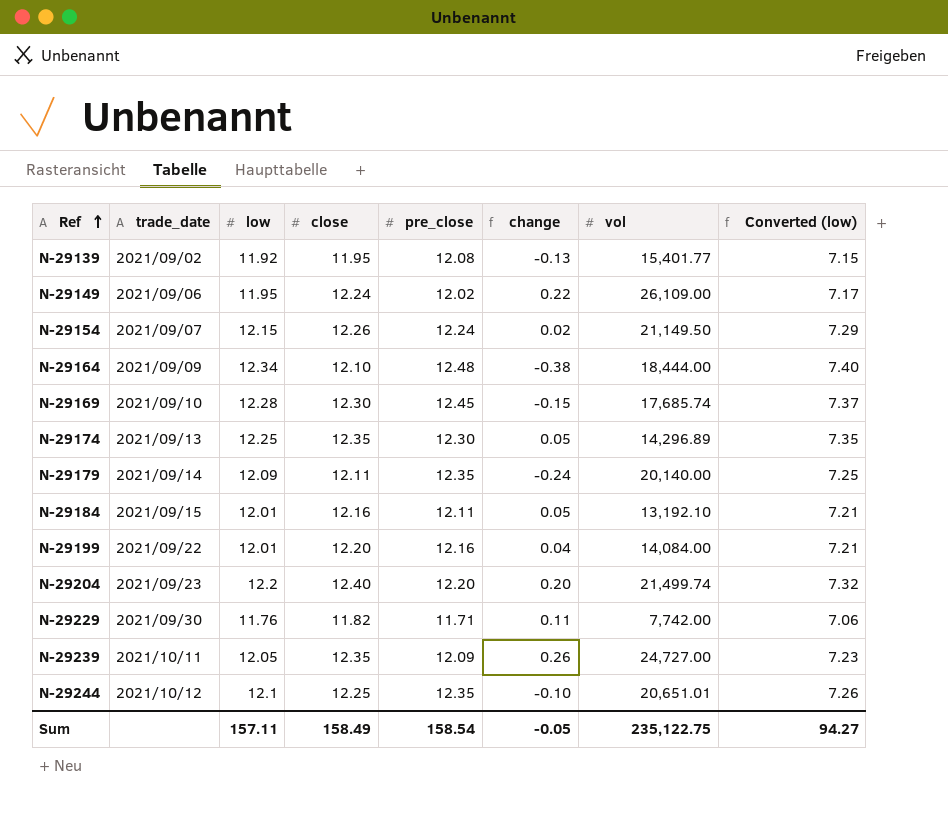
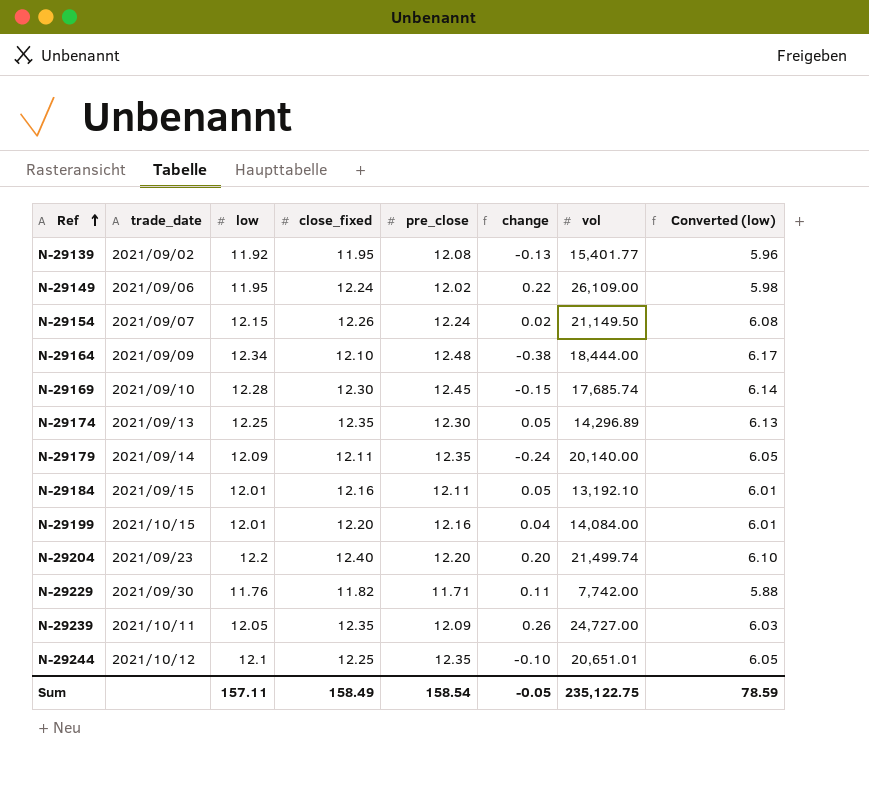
column name: close -> close_fixed
column Converted (low) | formula: [low] * 0.6 -> [low] * 0.5
N-29199 | trade_date: 2021/09/22 -> 2021/10/15
Sum | Converted (low): 94.27 -> 78.59

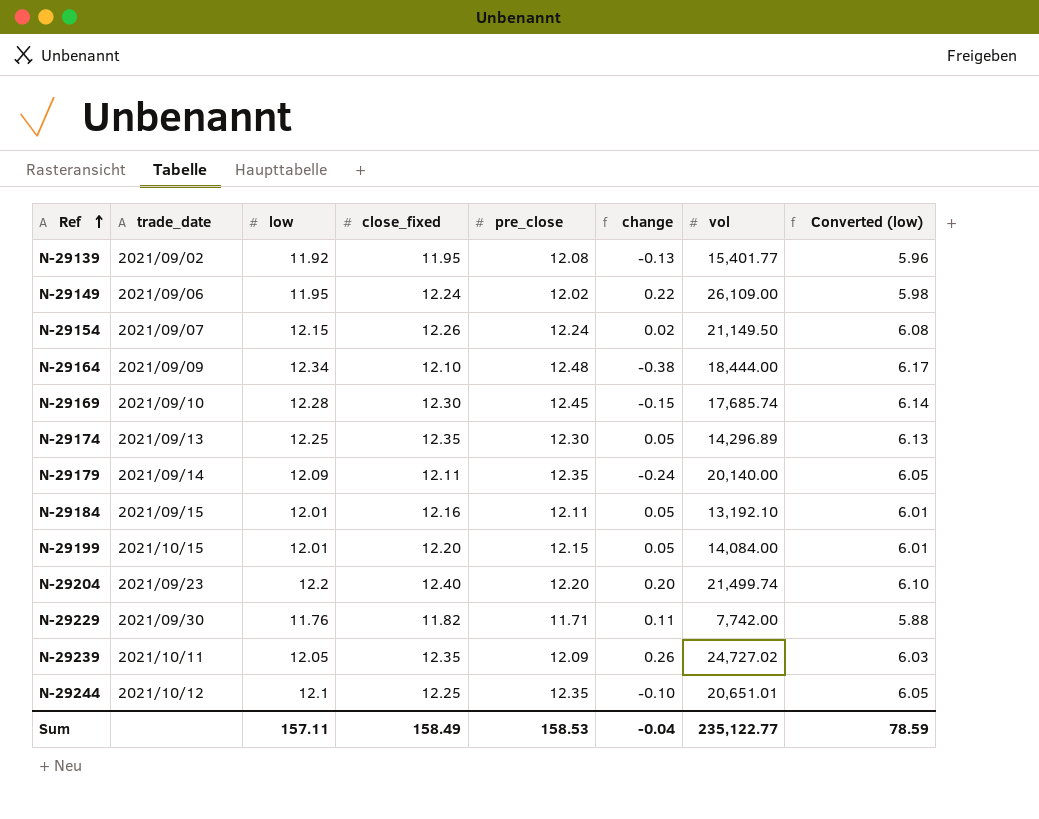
N-29199 | pre_close: 12.16 -> 12.15
N-29199 | change: 0.04 -> 0.05
N-29239 | vol: 24,727.00 -> 24,727.02
Sum | pre_close: 158.54 -> 158.53
Sum | change: -0.05 -> -0.04
Sum | vol: 235,122.75 -> 235,122.77

